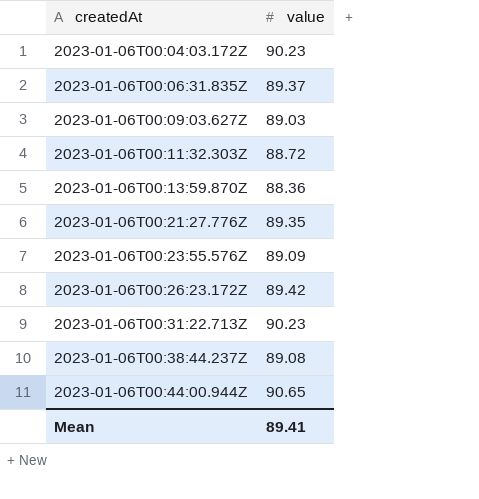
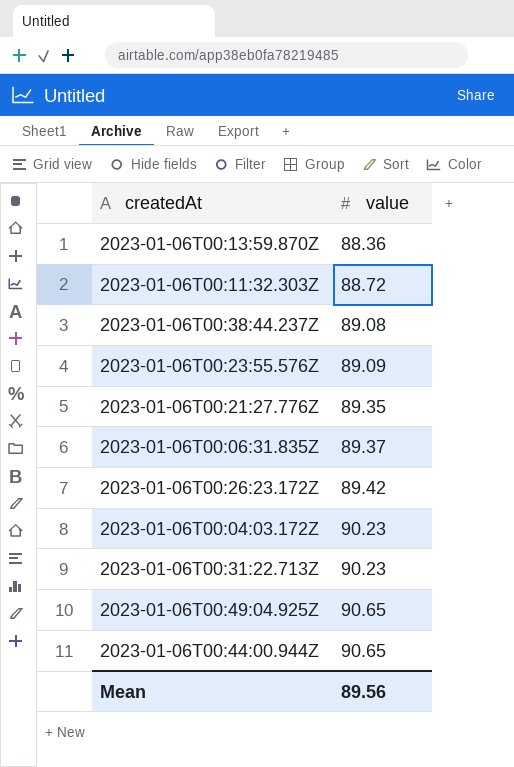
row order: createdAt ascending -> value ascending
row 2023-01-06T00:09:03.627Z: 89.03 -> none
row 2023-01-06T00:49:04.925Z: none -> 90.65
Mean | value: 89.41 -> 89.56

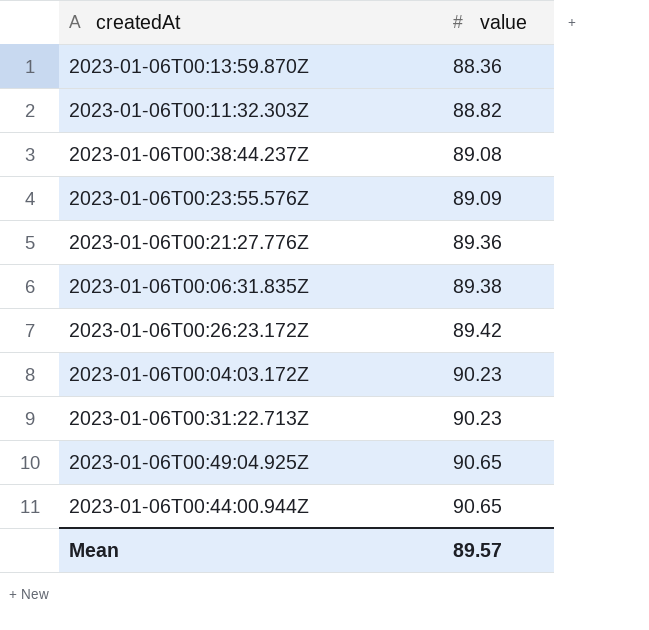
2023-01-06T00:11:32.303Z | value: 88.72 -> 88.82
2023-01-06T00:21:27.776Z | value: 89.35 -> 89.36
2023-01-06T00:06:31.835Z | value: 89.37 -> 89.38
Mean | value: 89.56 -> 89.57

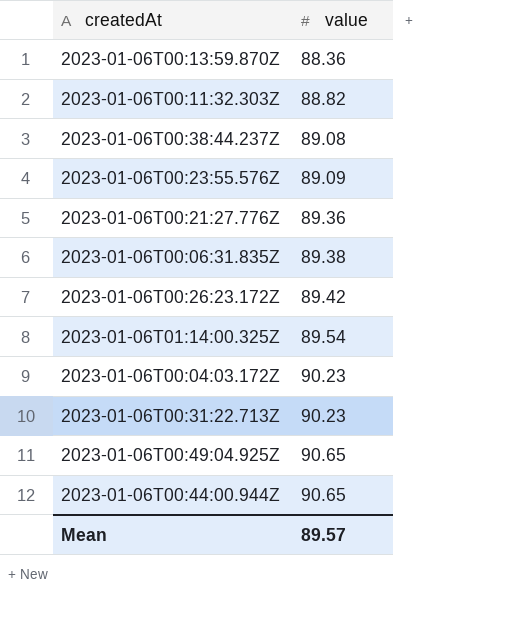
row 2023-01-06T01:14:00.325Z: none -> 89.54

